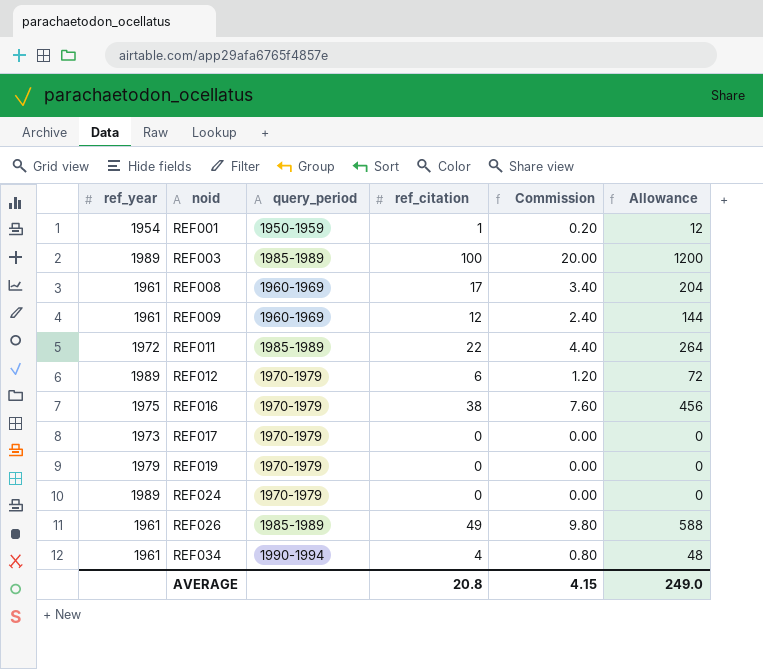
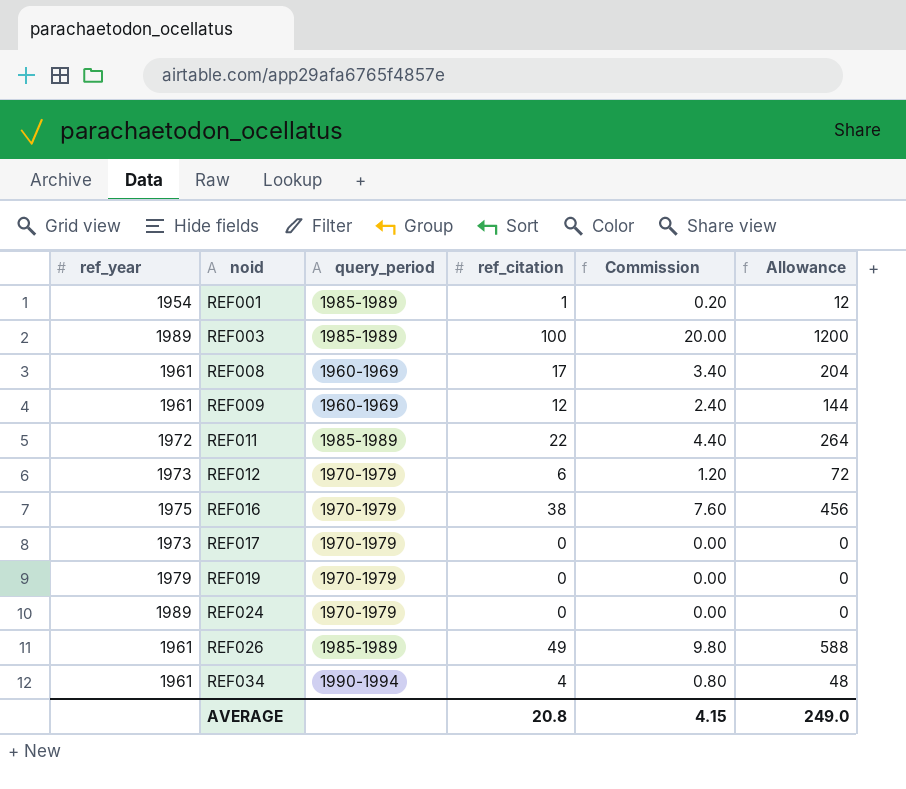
REF001 | query_period: 1950-1959 -> 1985-1989
REF012 | ref_year: 1989 -> 1973

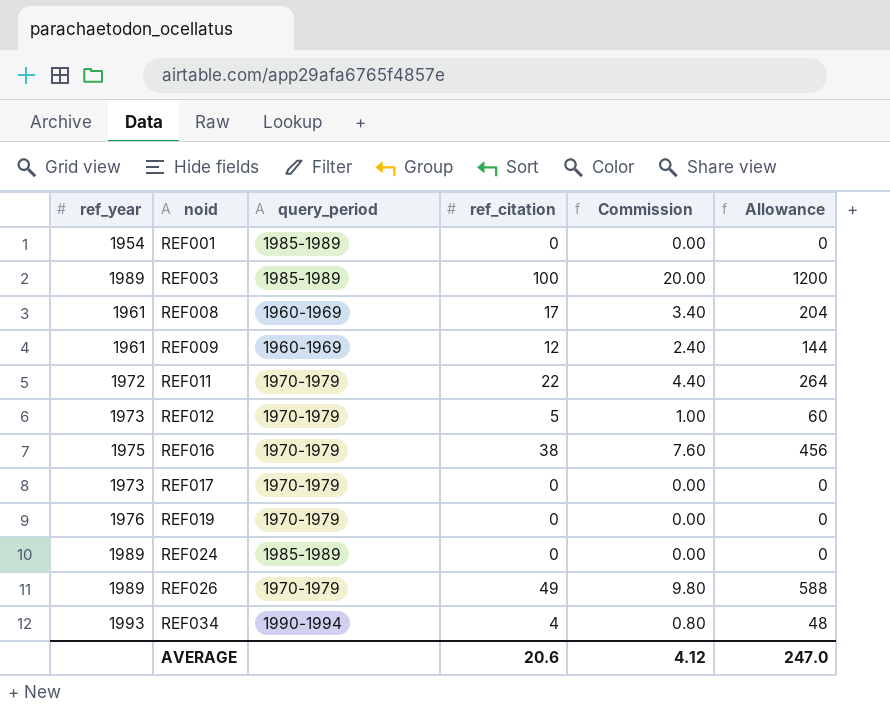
REF001 | ref_citation: 1 -> 0
REF001 | Commission: 0.20 -> 0.00
REF001 | Allowance: 12 -> 0
REF011 | query_period: 1985-1989 -> 1970-1979
REF012 | ref_citation: 6 -> 5
REF012 | Commission: 1.20 -> 1.00
REF012 | Allowance: 72 -> 60
REF019 | ref_year: 1979 -> 1976
REF024 | query_period: 1970-1979 -> 1985-1989
REF026 | ref_year: 1961 -> 1989
REF026 | query_period: 1985-1989 -> 1970-1979
REF034 | ref_year: 1961 -> 1993
AVERAGE | ref_citation: 20.8 -> 20.6
AVERAGE | Commission: 4.15 -> 4.12
AVERAGE | Allowance: 249.0 -> 247.0

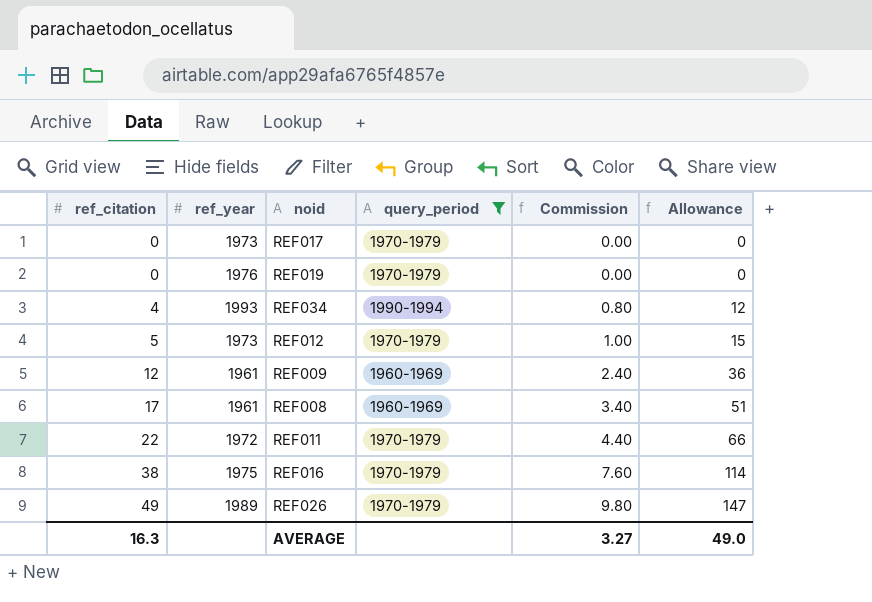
filter: none -> query_period != 1985-1989
row order: noid ascending -> ref_citation ascending
column ref_citation | position: 4 -> 1
column Allowance | formula: [ref_citation] * 12 -> [ref_citation] * 3
AVERAGE | ref_citation: 20.6 -> 16.3
AVERAGE | Commission: 4.12 -> 3.27
AVERAGE | Allowance: 247.0 -> 49.0

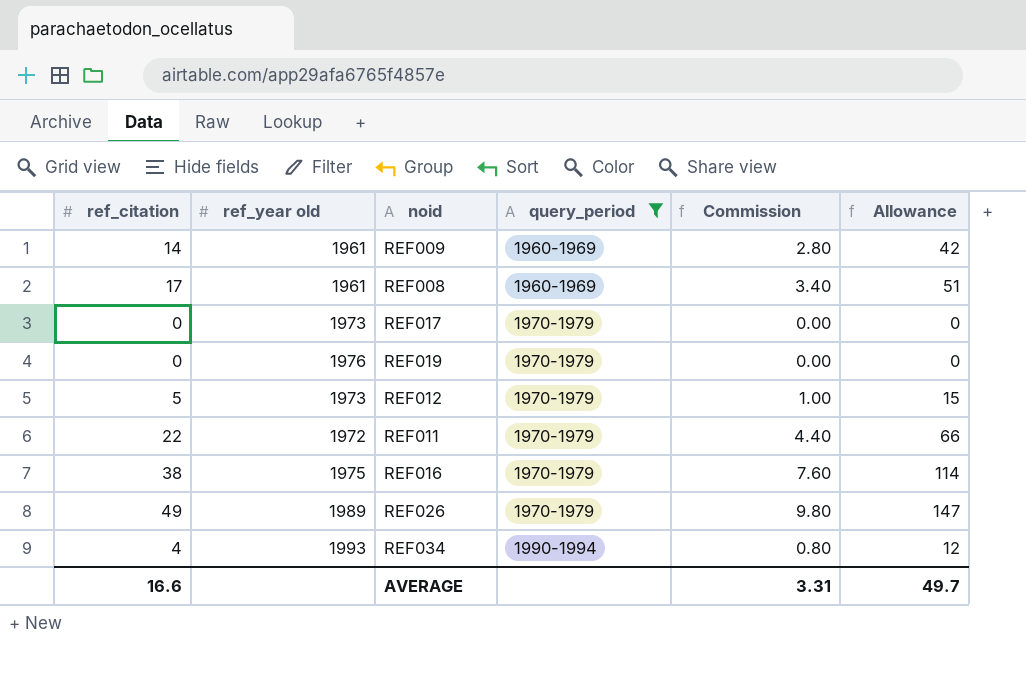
row order: ref_citation ascending -> query_period ascending
column name: ref_year -> ref_year old
REF009 | ref_citation: 12 -> 14
REF009 | Commission: 2.40 -> 2.80
REF009 | Allowance: 36 -> 42
AVERAGE | ref_citation: 16.3 -> 16.6
AVERAGE | Commission: 3.27 -> 3.31
AVERAGE | Allowance: 49.0 -> 49.7

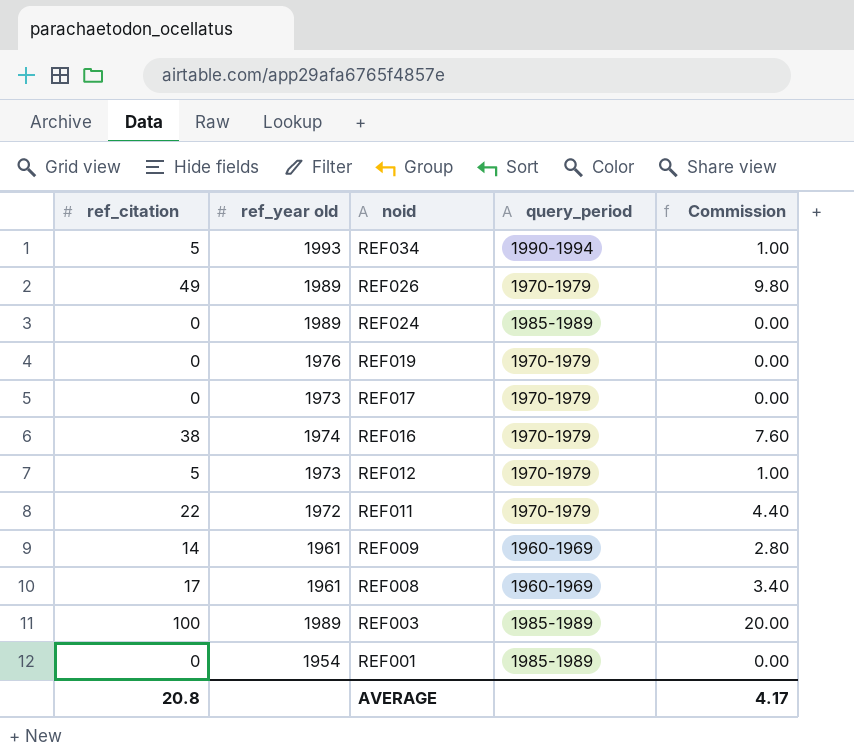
filter: query_period != 1985-1989 -> none
row order: query_period ascending -> noid descending
column Allowance | formula: [ref_citation] * 3 -> none
REF034 | ref_citation: 4 -> 5
REF034 | Commission: 0.80 -> 1.00
REF016 | ref_year old: 1975 -> 1974
AVERAGE | ref_citation: 16.6 -> 20.8
AVERAGE | Commission: 3.31 -> 4.17

